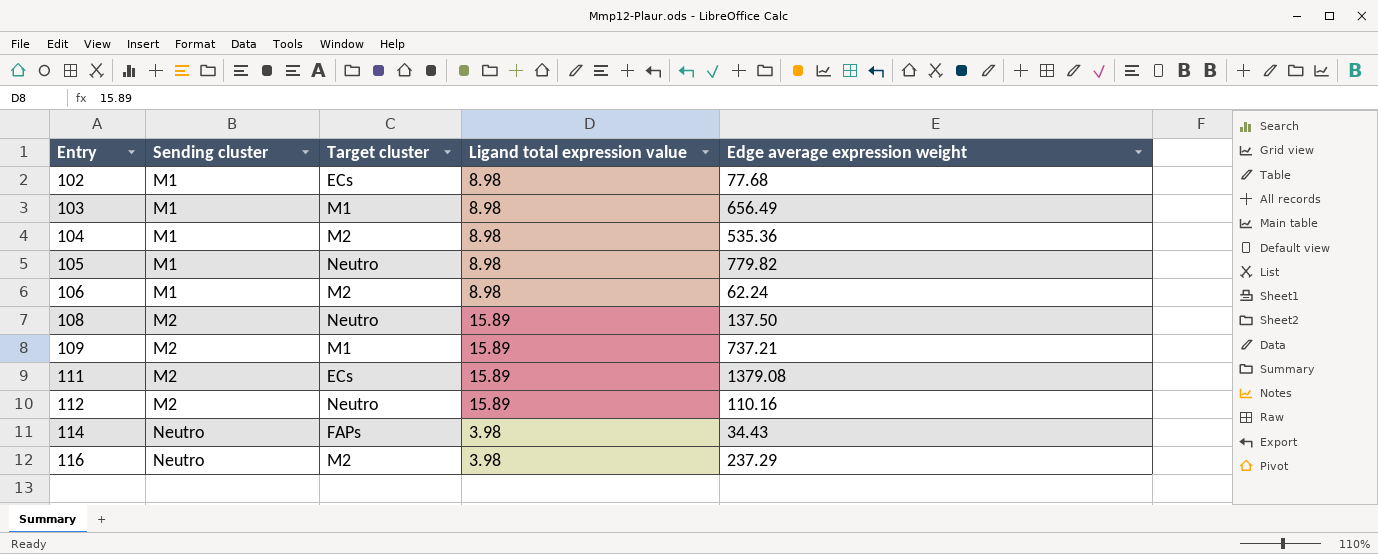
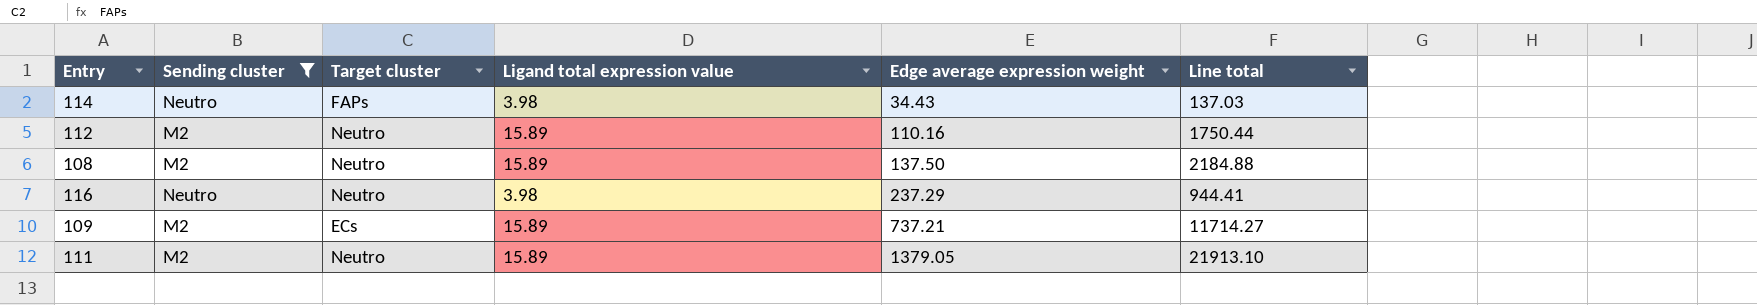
filter: none -> Sending cluster != M1
row order: Entry ascending -> Edge average expression weight ascending
column Line total | formula: none -> [Ligand total expression value] * [Edge average expression weight]
116 | Target cluster: M2 -> Neutro
109 | Target cluster: M1 -> ECs
111 | Target cluster: ECs -> Neutro
111 | Edge average expression weight: 1379.08 -> 1379.05

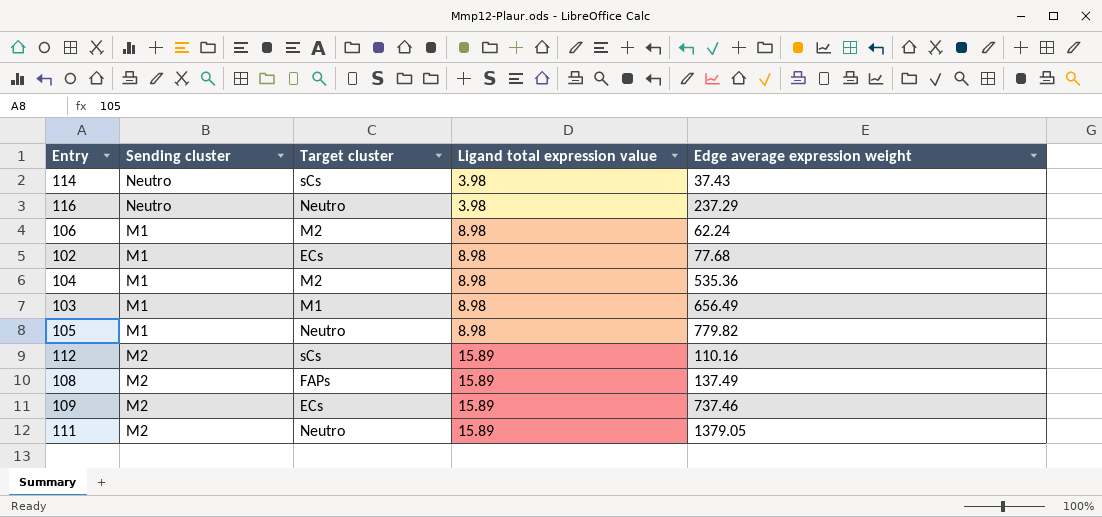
filter: Sending cluster != M1 -> none
row order: Edge average expression weight ascending -> Ligand total expression value ascending
column Line total | formula: [Ligand total expression value] * [Edge average expression weight] -> none
114 | Target cluster: FAPs -> sCs
114 | Edge average expression weight: 34.43 -> 37.43
112 | Target cluster: Neutro -> sCs
108 | Target cluster: Neutro -> FAPs
108 | Edge average expression weight: 137.50 -> 137.49
109 | Edge average expression weight: 737.21 -> 737.46

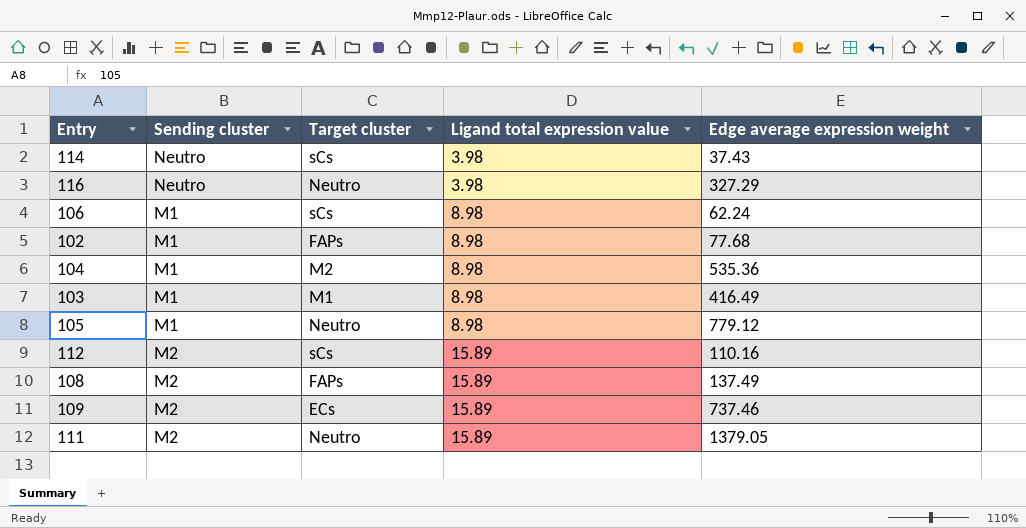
116 | Edge average expression weight: 237.29 -> 327.29
106 | Target cluster: M2 -> sCs
102 | Target cluster: ECs -> FAPs
103 | Edge average expression weight: 656.49 -> 416.49
105 | Edge average expression weight: 779.82 -> 779.12

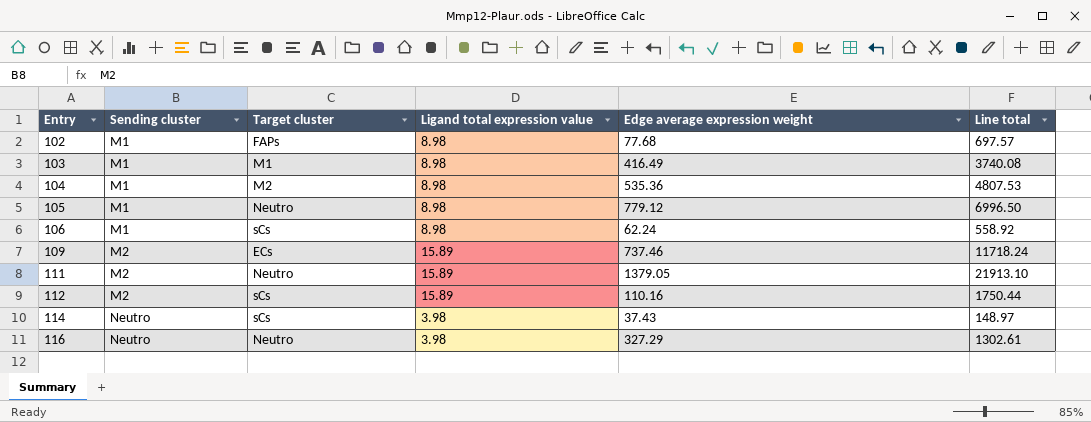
row order: Ligand total expression value ascending -> Entry ascending
column Line total | formula: none -> [Ligand total expression value] * [Edge average expression weight]
row 108: M2 | FAPs | 15.89 | 137.49 -> none

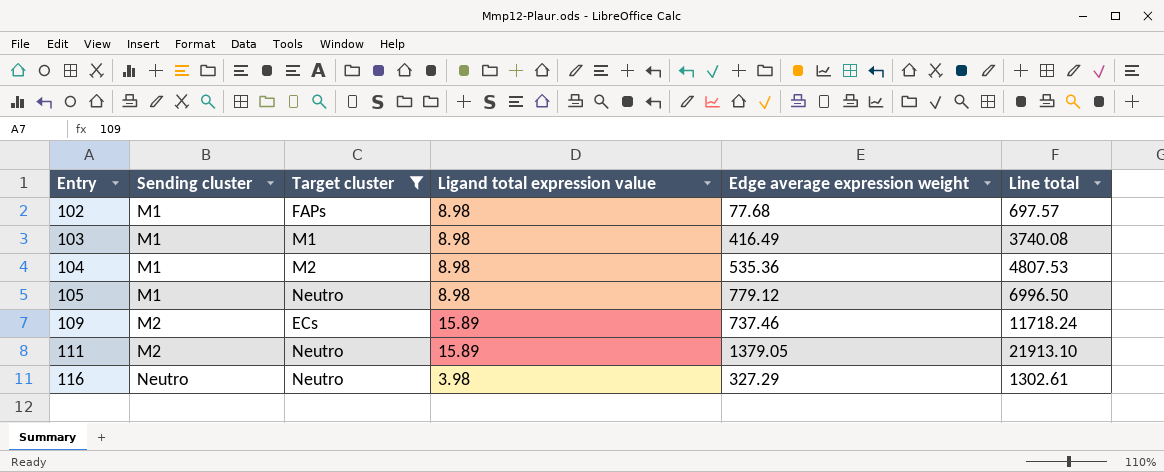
filter: none -> Target cluster != sCs

